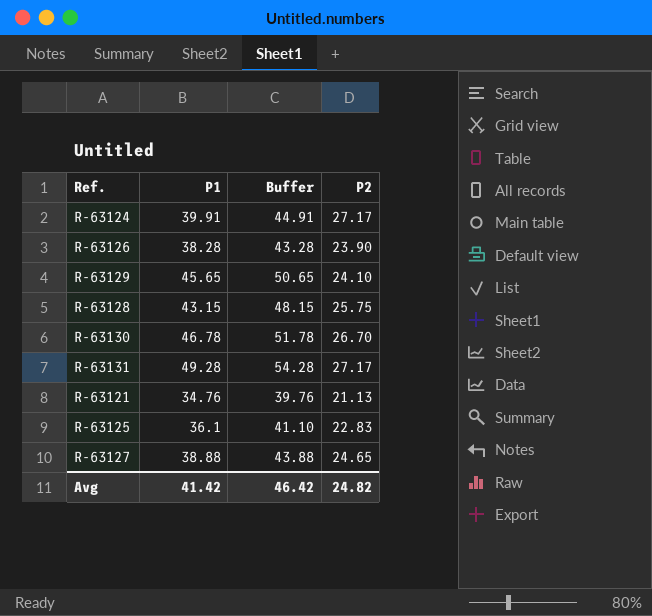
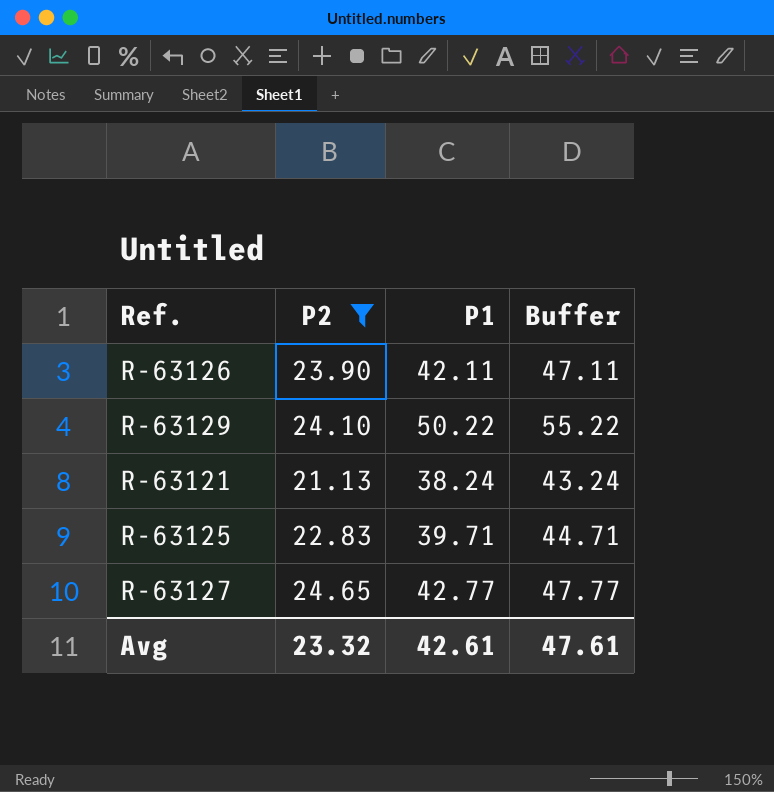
filter: none -> P2 <= 24.65
column P2 | position: 4 -> 2
R-63126 | P1: 38.28 -> 42.11
R-63126 | Buffer: 43.28 -> 47.11
R-63129 | P1: 45.65 -> 50.22
R-63129 | Buffer: 50.65 -> 55.22
R-63121 | P1: 34.76 -> 38.24
R-63121 | Buffer: 39.76 -> 43.24
R-63125 | P1: 36.1 -> 39.71
R-63125 | Buffer: 41.10 -> 44.71
R-63127 | P1: 38.88 -> 42.77
R-63127 | Buffer: 43.88 -> 47.77
Avg | P2: 24.82 -> 23.32
Avg | P1: 41.42 -> 42.61
Avg | Buffer: 46.42 -> 47.61

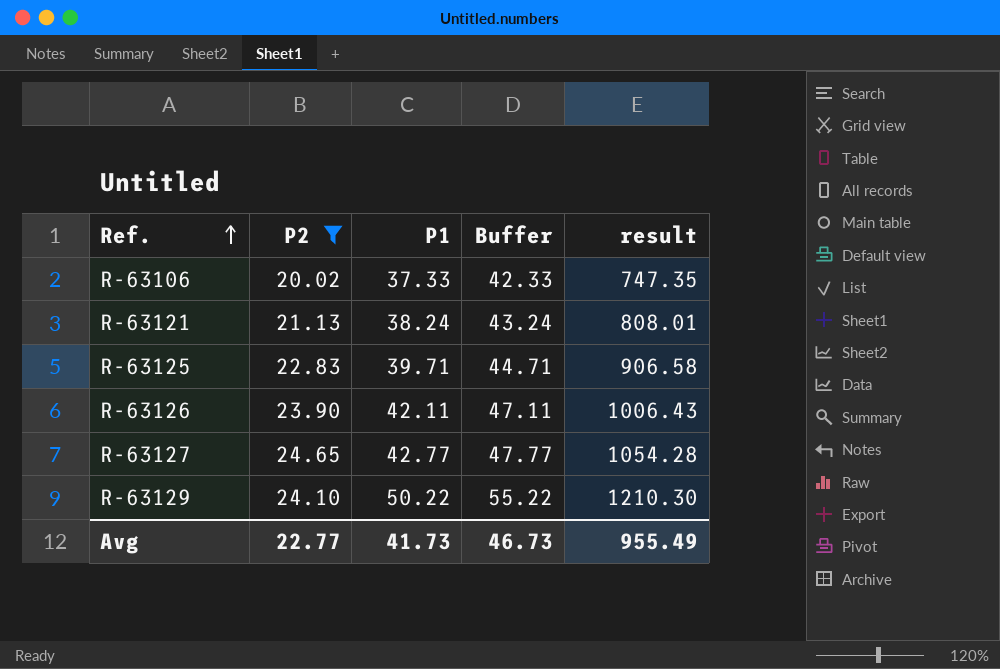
row order: none -> Ref. ascending
column result | formula: none -> [P2] * [P1]
row R-63106: none -> 20.02 | 37.33 | 42.33 | 747.35
Avg | P2: 23.32 -> 22.77
Avg | P1: 42.61 -> 41.73
Avg | Buffer: 47.61 -> 46.73

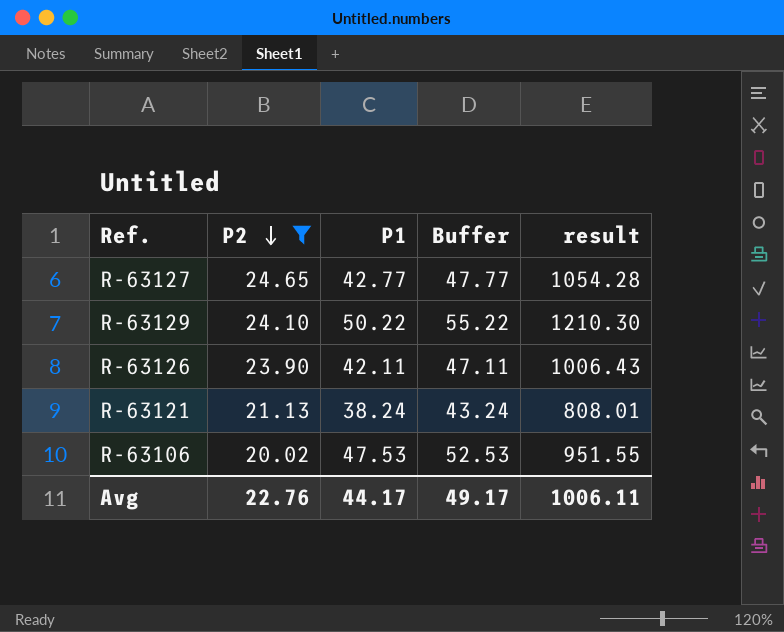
row order: Ref. ascending -> P2 descending
row R-63125: 22.83 | 39.71 | 44.71 | 906.58 -> none
R-63106 | P1: 37.33 -> 47.53
R-63106 | Buffer: 42.33 -> 52.53
R-63106 | result: 747.35 -> 951.55
Avg | P2: 22.77 -> 22.76
Avg | P1: 41.73 -> 44.17
Avg | Buffer: 46.73 -> 49.17
Avg | result: 955.49 -> 1006.11

